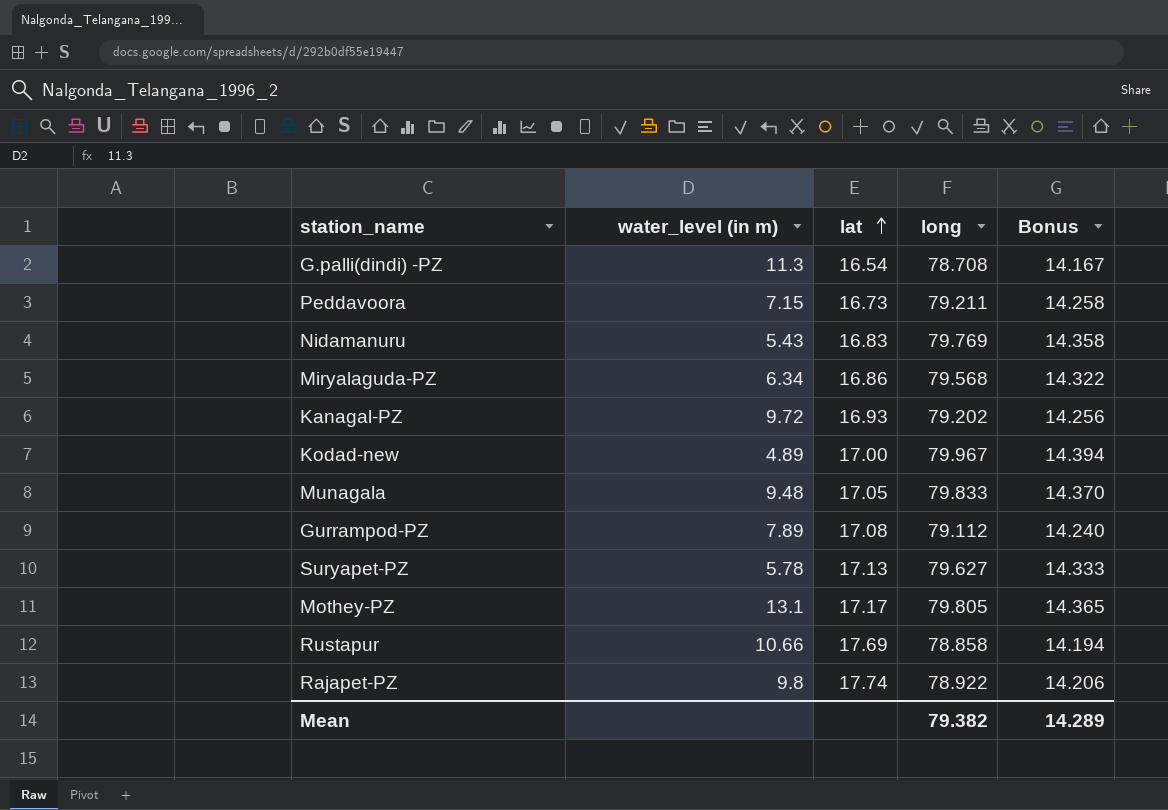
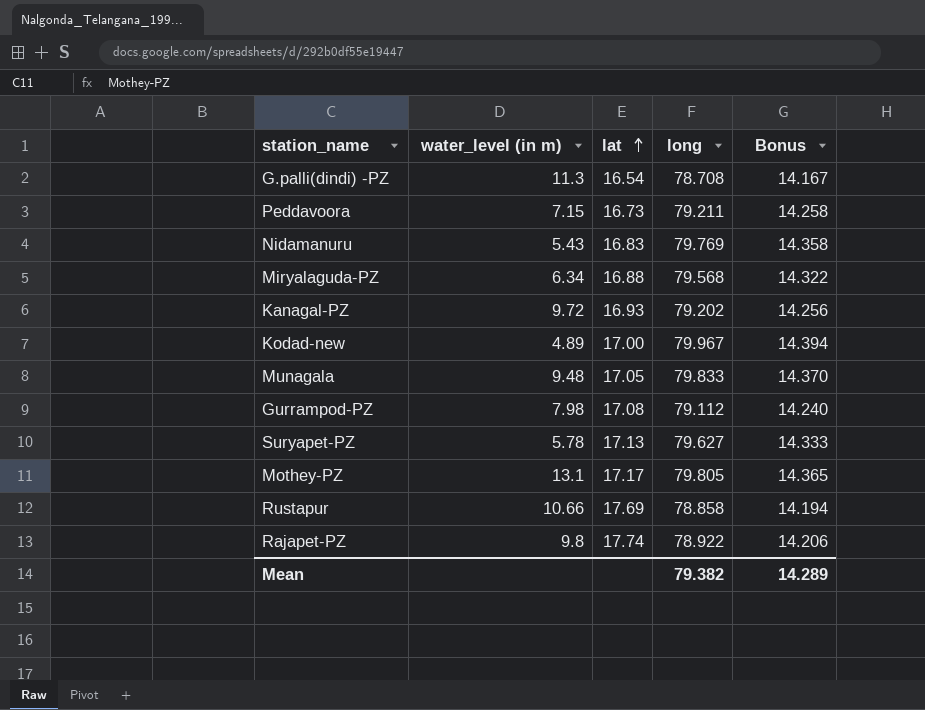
Miryalaguda-PZ | lat: 16.86 -> 16.88
Gurrampod-PZ | water_level (in m): 7.89 -> 7.98

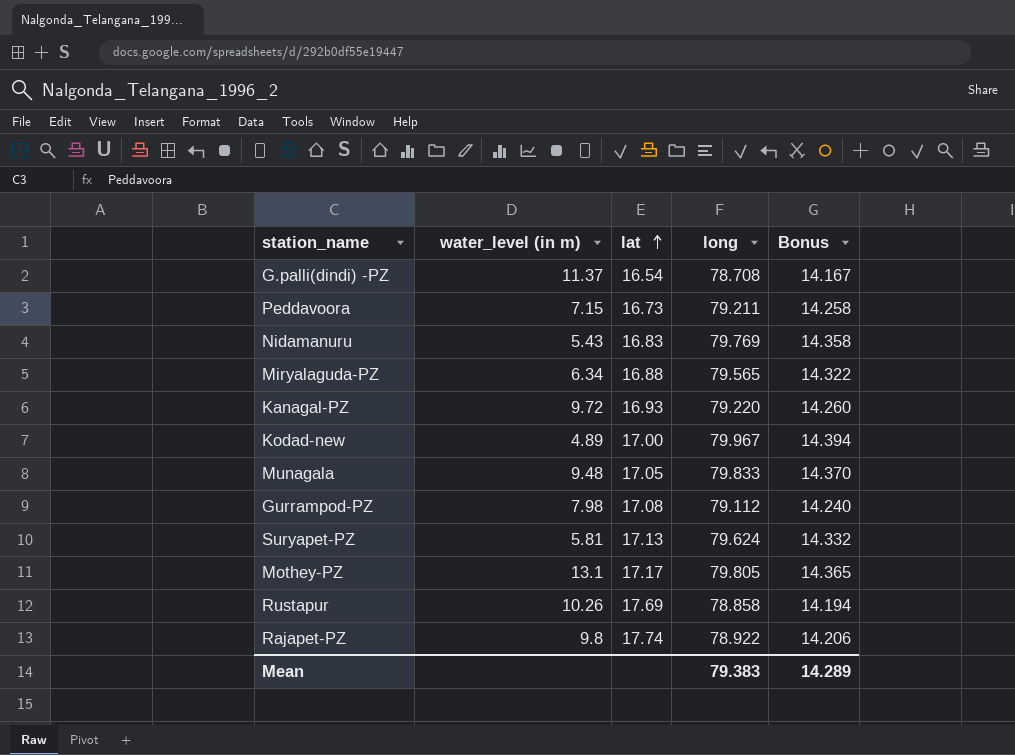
G.palli(dindi) -PZ | water_level (in m): 11.3 -> 11.37
Miryalaguda-PZ | long: 79.568 -> 79.565
Kanagal-PZ | long: 79.202 -> 79.220
Kanagal-PZ | Bonus: 14.256 -> 14.260
Suryapet-PZ | water_level (in m): 5.78 -> 5.81
Suryapet-PZ | long: 79.627 -> 79.624
Suryapet-PZ | Bonus: 14.333 -> 14.332
Rustapur | water_level (in m): 10.66 -> 10.26
Mean | long: 79.382 -> 79.383

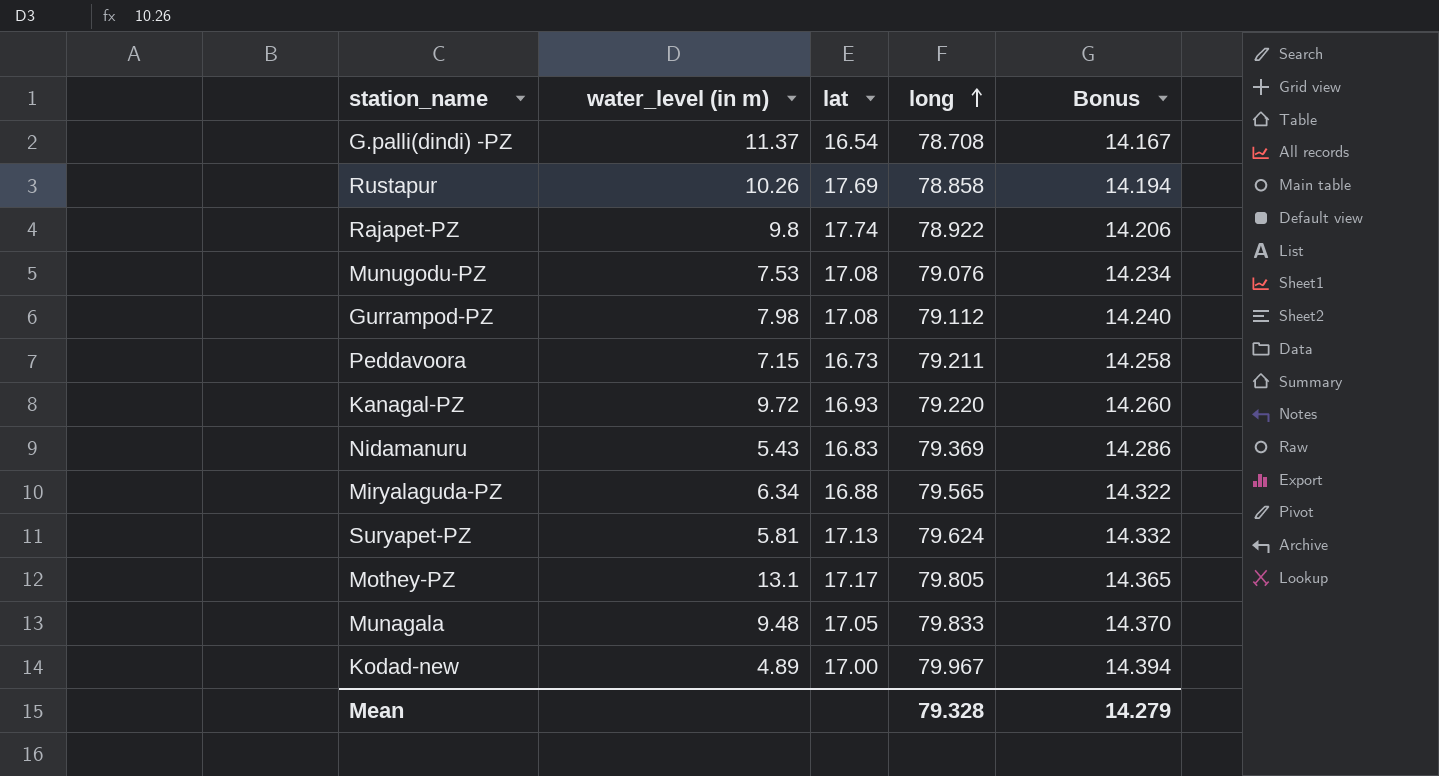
row order: lat ascending -> long ascending
row Munugodu-PZ: none -> 7.53 | 17.08 | 79.076 | 14.234
Nidamanuru | long: 79.769 -> 79.369
Nidamanuru | Bonus: 14.358 -> 14.286
Mean | long: 79.383 -> 79.328
Mean | Bonus: 14.289 -> 14.279

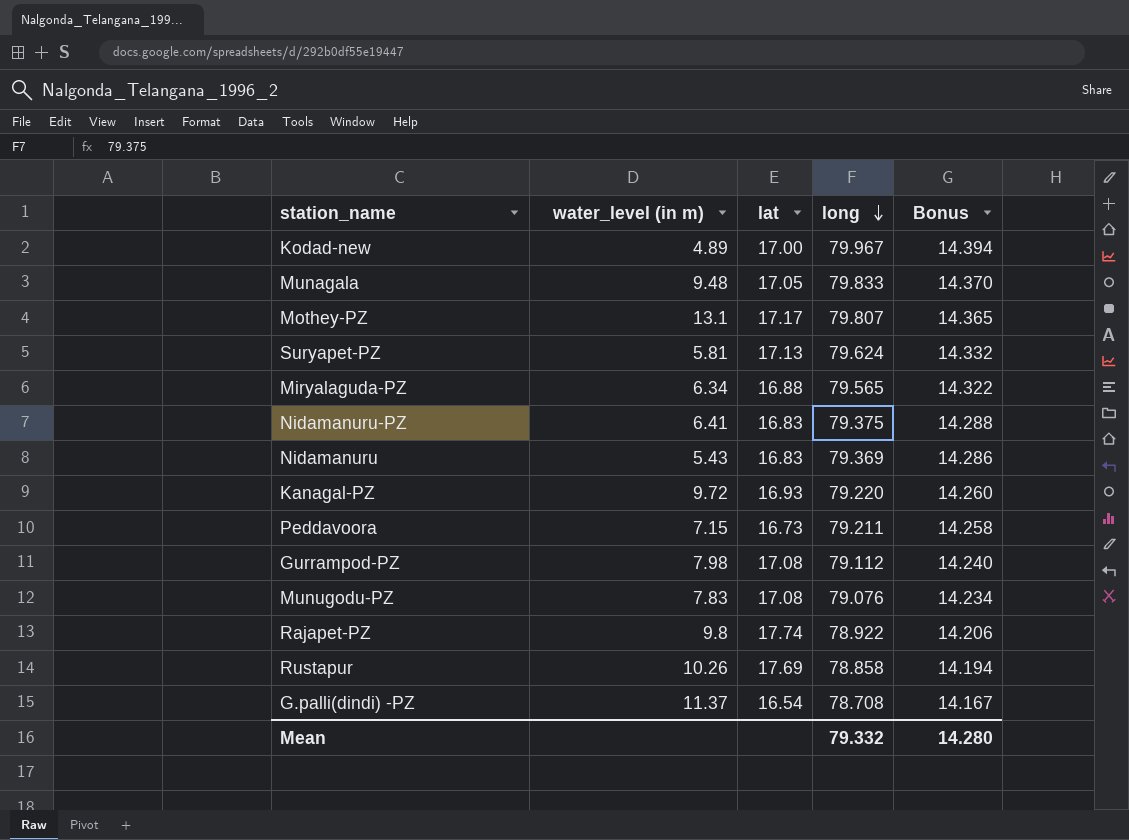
row order: long ascending -> long descending
Mothey-PZ | long: 79.805 -> 79.807
row Nidamanuru-PZ: none -> 6.41 | 16.83 | 79.375 | 14.288
Munugodu-PZ | water_level (in m): 7.53 -> 7.83
Mean | long: 79.328 -> 79.332
Mean | Bonus: 14.279 -> 14.280

